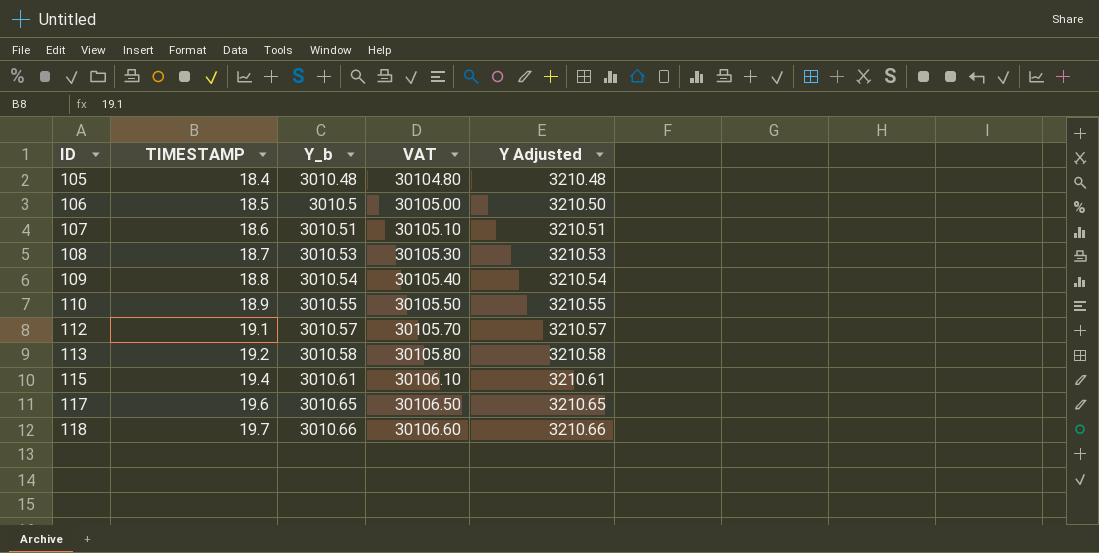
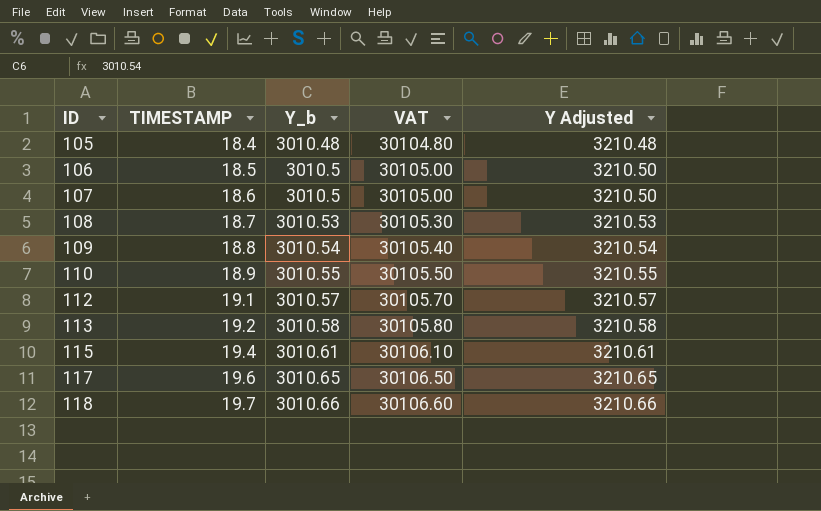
107 | Y_b: 3010.51 -> 3010.5
107 | VAT: 30105.10 -> 30105.00
107 | Y Adjusted: 3210.51 -> 3210.50

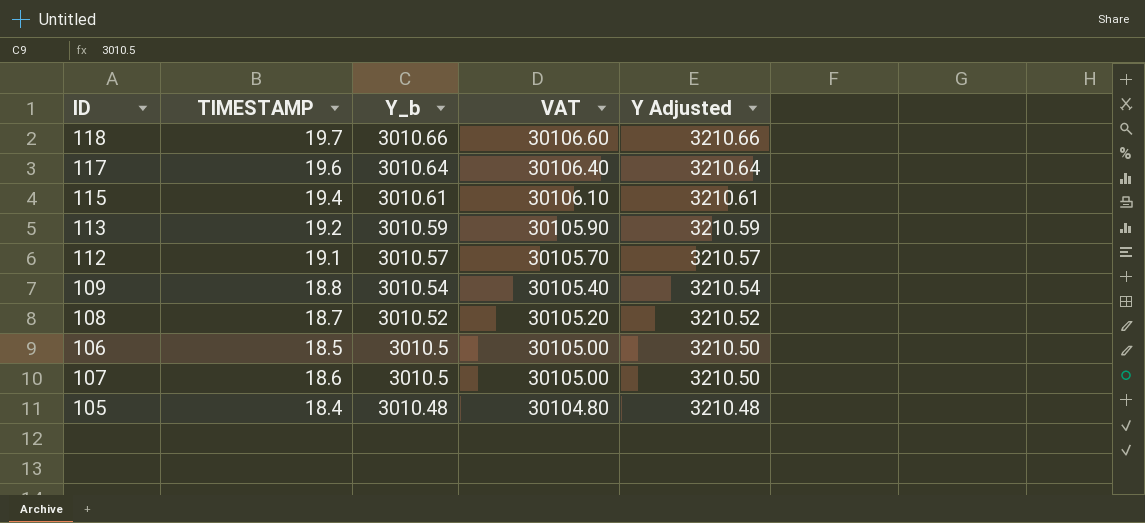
row order: ID ascending -> Y_b descending
row 110: 18.9 | 3010.55 | 30105.50 | 3210.55 -> none
117 | Y_b: 3010.65 -> 3010.64
117 | VAT: 30106.50 -> 30106.40
117 | Y Adjusted: 3210.65 -> 3210.64
113 | Y_b: 3010.58 -> 3010.59
113 | VAT: 30105.80 -> 30105.90
113 | Y Adjusted: 3210.58 -> 3210.59
108 | Y_b: 3010.53 -> 3010.52
108 | VAT: 30105.30 -> 30105.20
108 | Y Adjusted: 3210.53 -> 3210.52

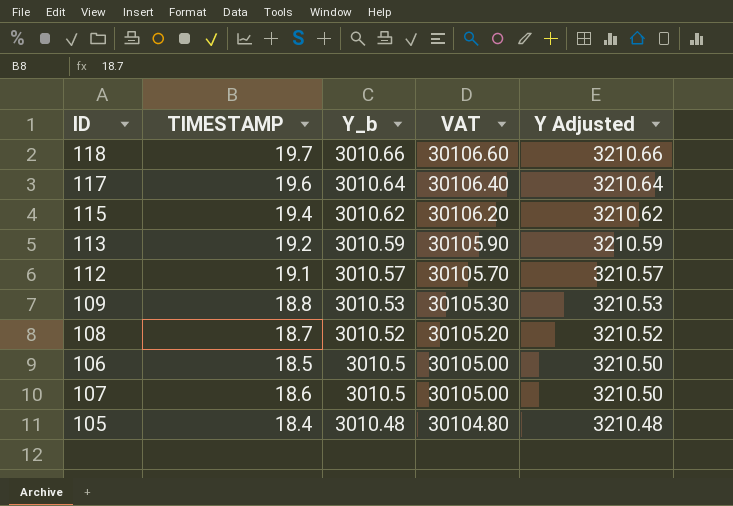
115 | Y_b: 3010.61 -> 3010.62
115 | VAT: 30106.10 -> 30106.20
115 | Y Adjusted: 3210.61 -> 3210.62
109 | Y_b: 3010.54 -> 3010.53
109 | VAT: 30105.40 -> 30105.30
109 | Y Adjusted: 3210.54 -> 3210.53

